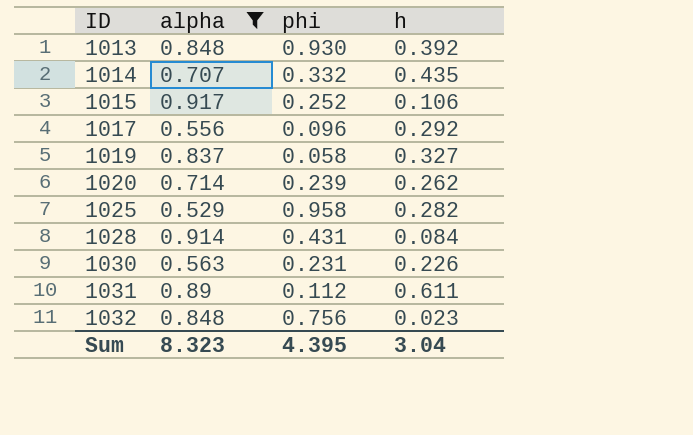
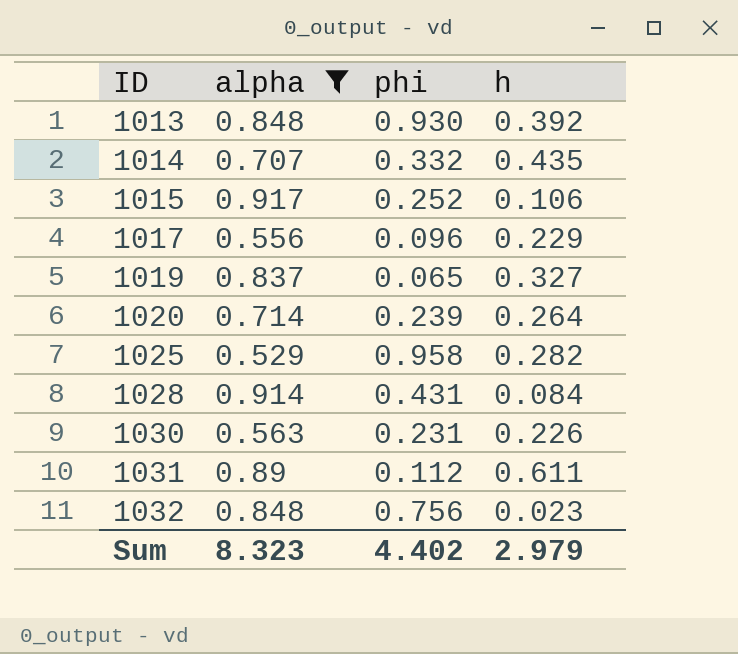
1017 | h: 0.292 -> 0.229
1019 | phi: 0.058 -> 0.065
1020 | h: 0.262 -> 0.264
Sum | phi: 4.395 -> 4.402
Sum | h: 3.04 -> 2.979

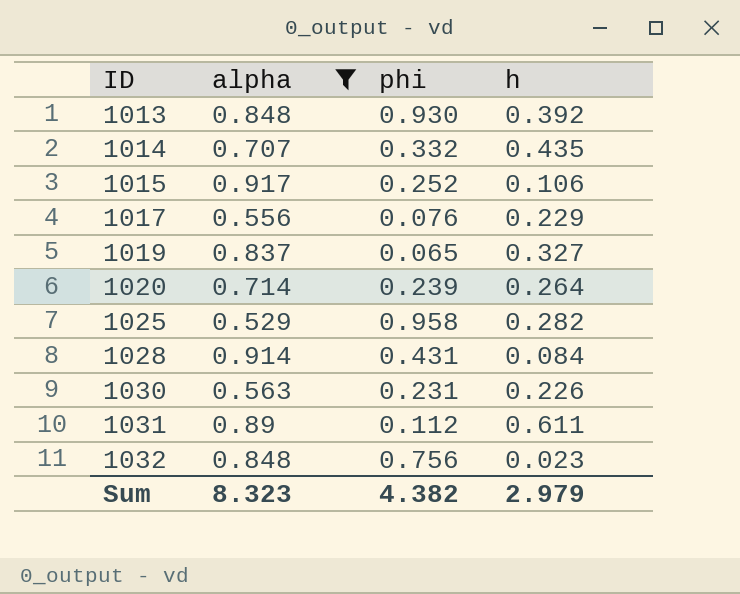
1017 | phi: 0.096 -> 0.076
Sum | phi: 4.402 -> 4.382

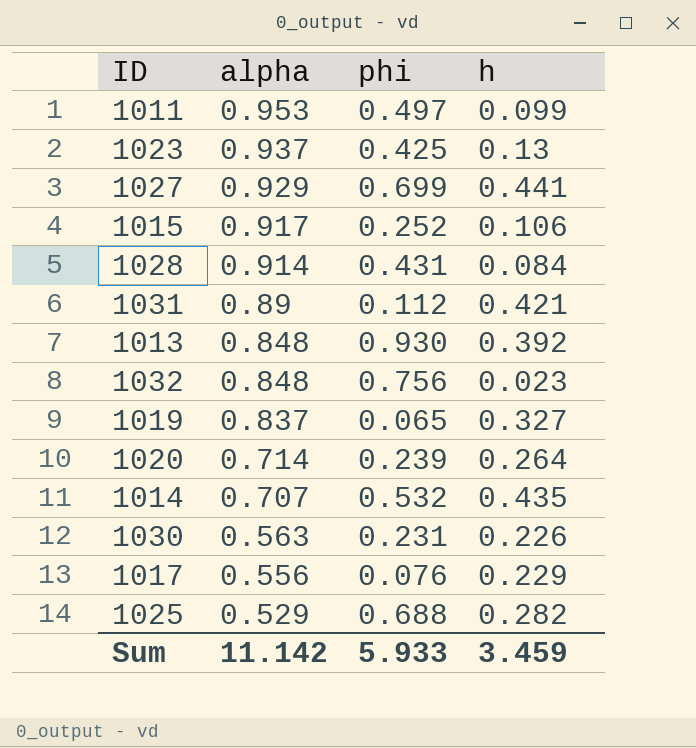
filter: alpha <= 0.917 -> none
row order: ID ascending -> alpha descending
1031 | h: 0.611 -> 0.421
1014 | phi: 0.332 -> 0.532
1025 | phi: 0.958 -> 0.688
Sum | alpha: 8.323 -> 11.142
Sum | phi: 4.382 -> 5.933
Sum | h: 2.979 -> 3.459

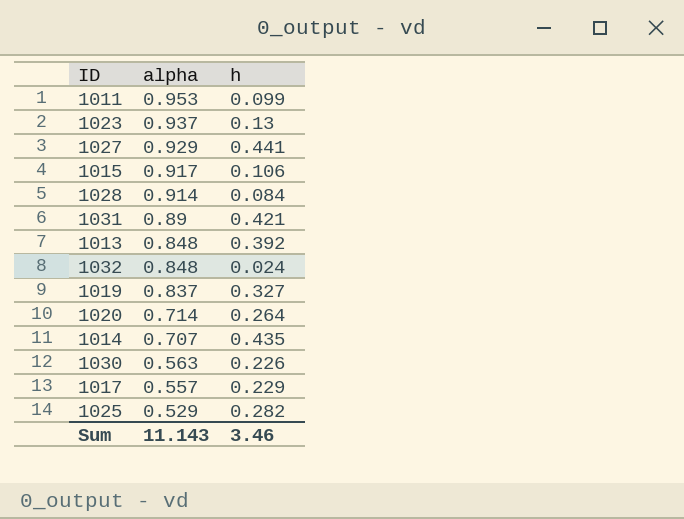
column phi | position: 3 -> none
1032 | h: 0.023 -> 0.024
1017 | alpha: 0.556 -> 0.557
Sum | alpha: 11.142 -> 11.143
Sum | h: 3.459 -> 3.46

